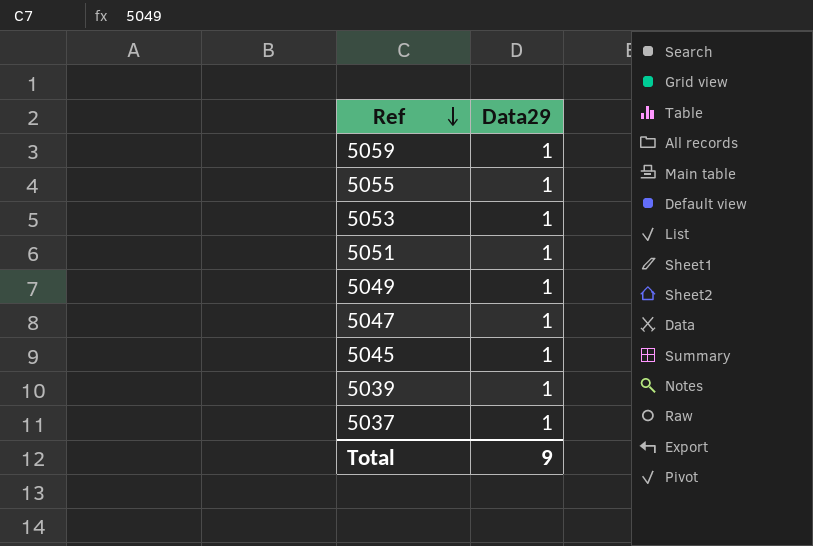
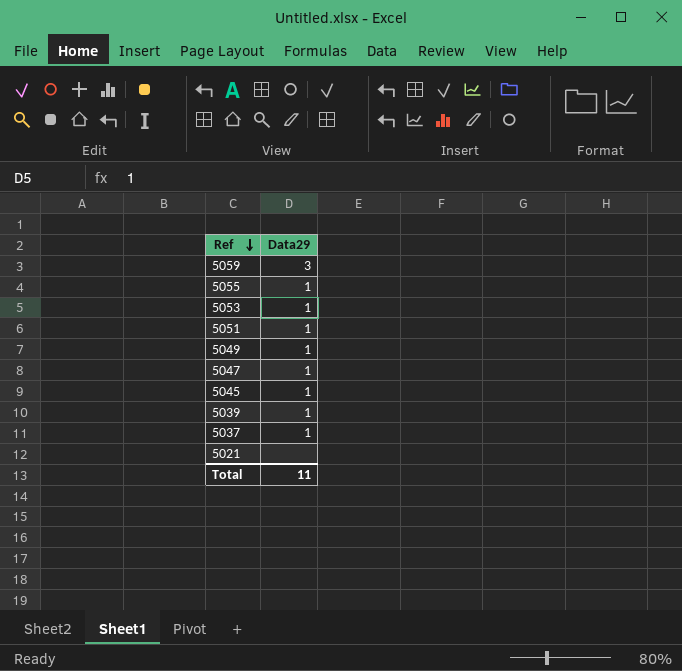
5059 | Data29: 1 -> 3
row 5021: none -> none
Total | Data29: 9 -> 11

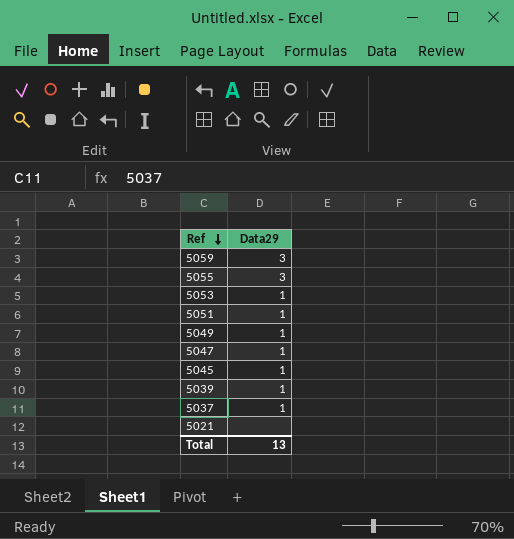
5055 | Data29: 1 -> 3
Total | Data29: 11 -> 13

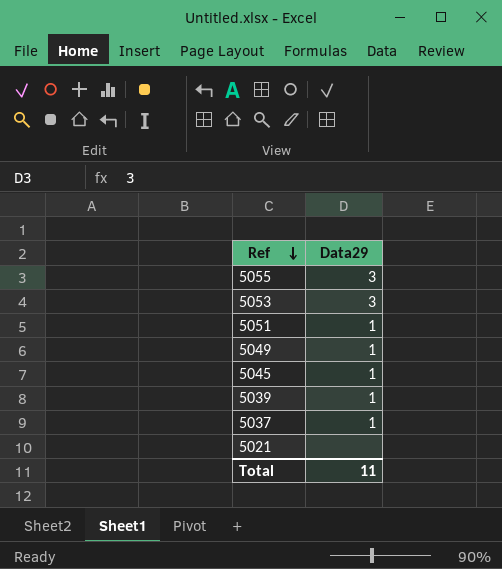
row 5059: 3 -> none
row 5047: 1 -> none
5053 | Data29: 1 -> 3
Total | Data29: 13 -> 11

